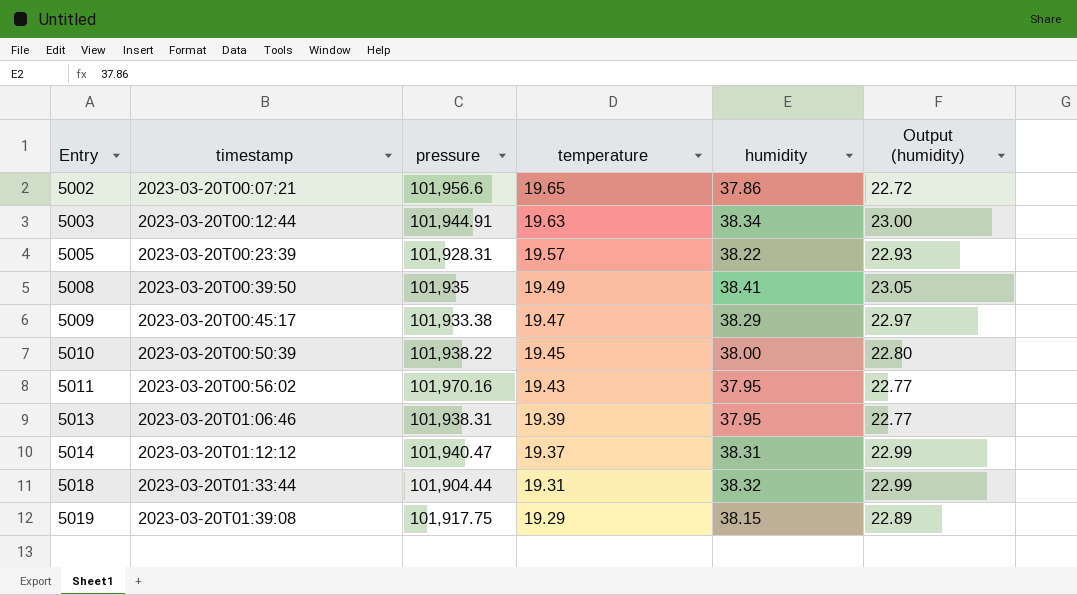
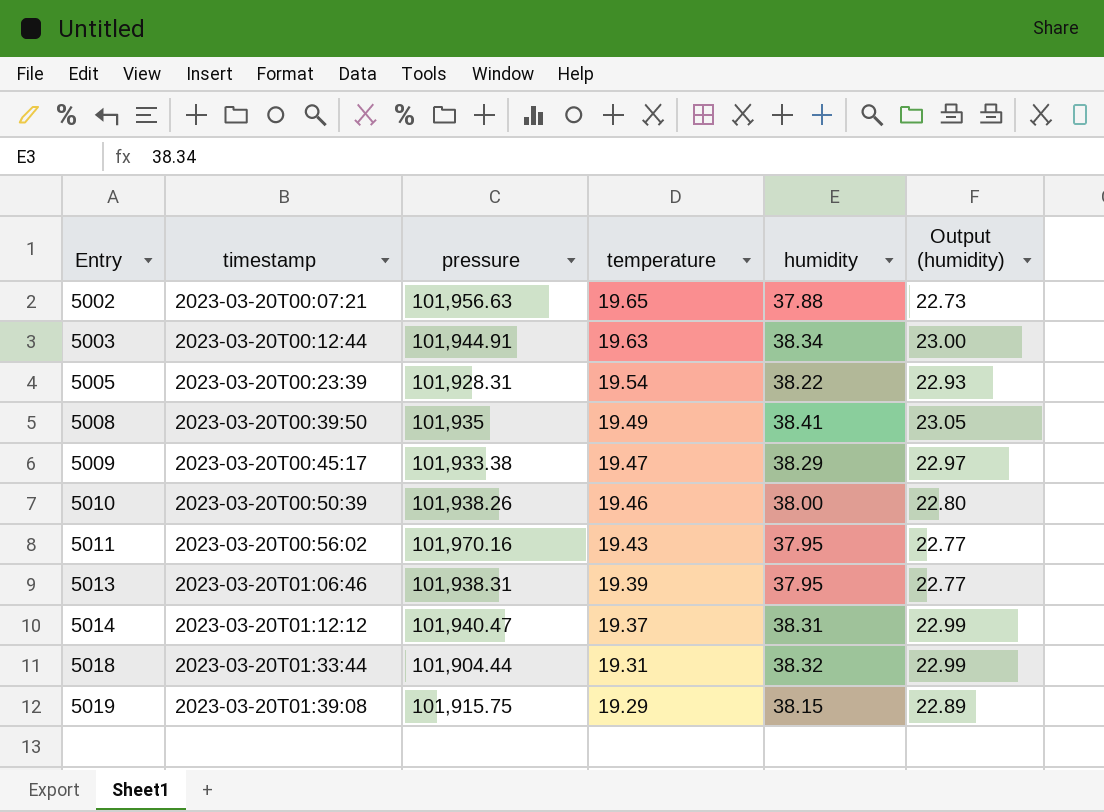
5002 | pressure: 101,956.6 -> 101,956.63
5002 | humidity: 37.86 -> 37.88
5002 | Output (humidity): 22.72 -> 22.73
5005 | temperature: 19.57 -> 19.54
5010 | pressure: 101,938.22 -> 101,938.26
5010 | temperature: 19.45 -> 19.46
5019 | pressure: 101,917.75 -> 101,915.75

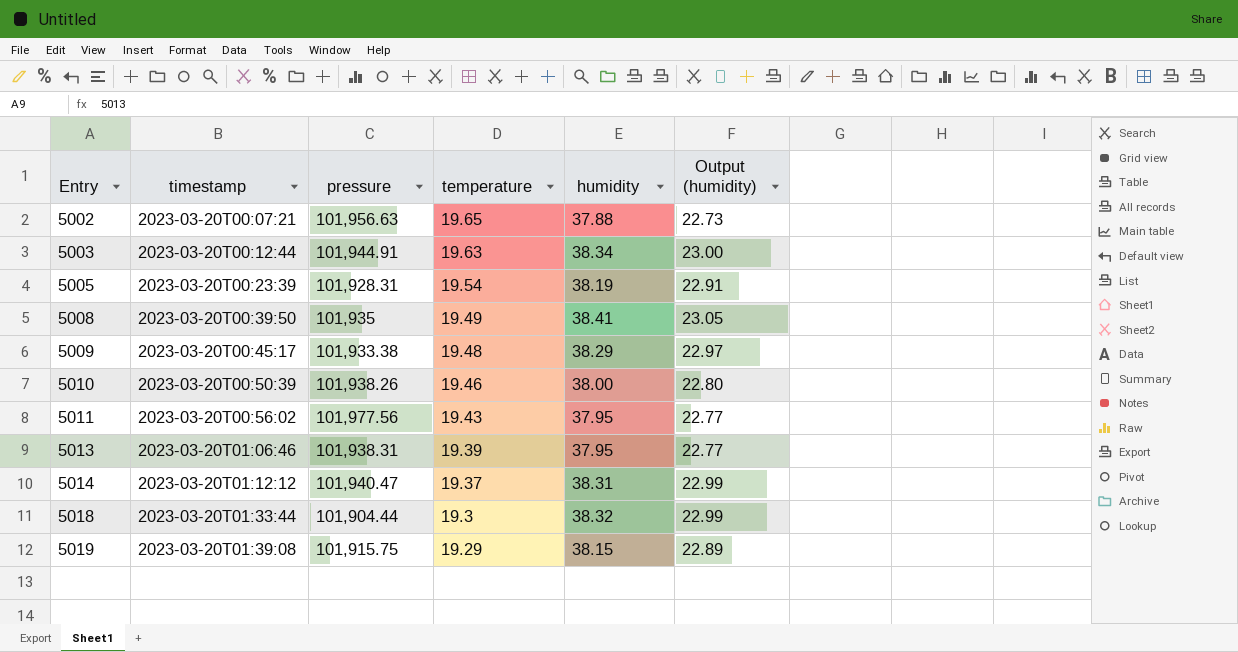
5005 | humidity: 38.22 -> 38.19
5005 | Output (humidity): 22.93 -> 22.91
5009 | temperature: 19.47 -> 19.48
5011 | pressure: 101,970.16 -> 101,977.56
5018 | temperature: 19.31 -> 19.3

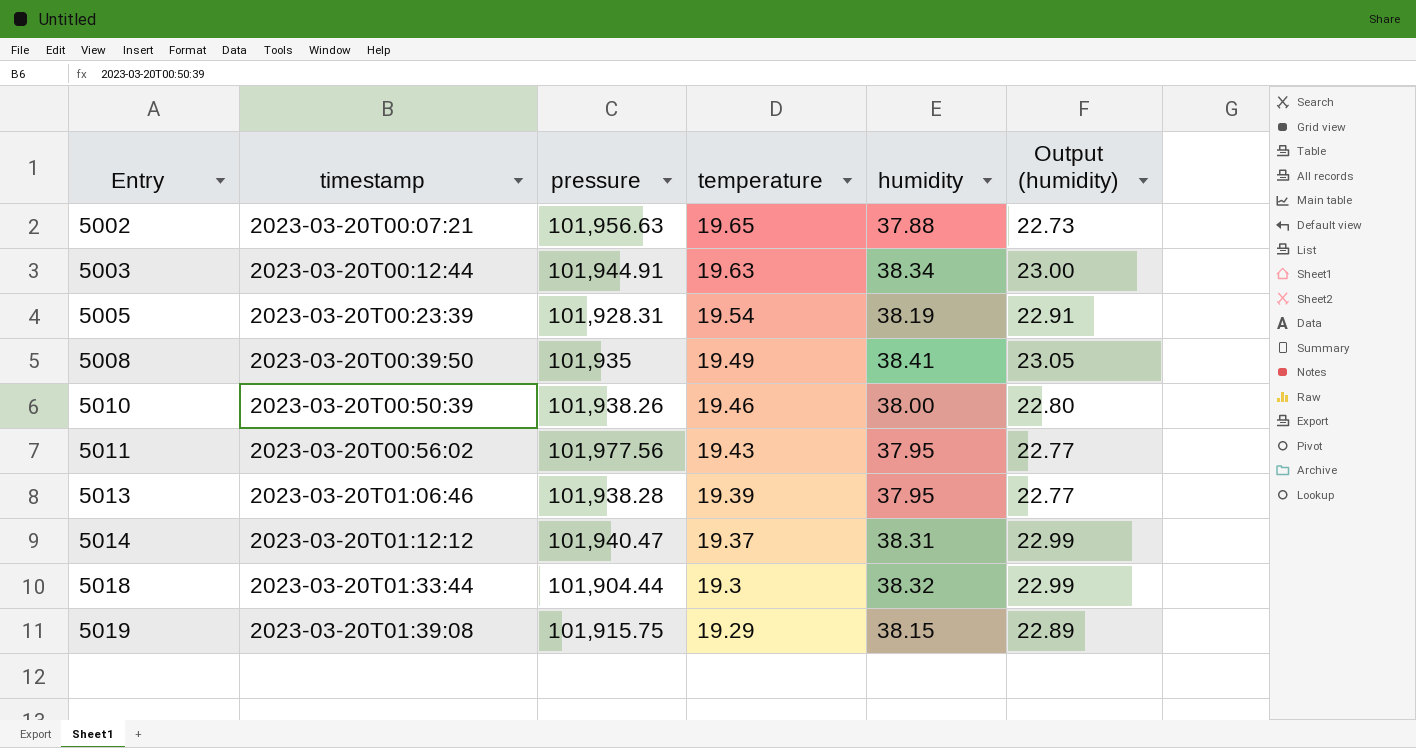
row 5009: 2023-03-20T00:45:17 | 101,933.38 | 19.48 | 38.29 | 22.97 -> none
5013 | pressure: 101,938.31 -> 101,938.28

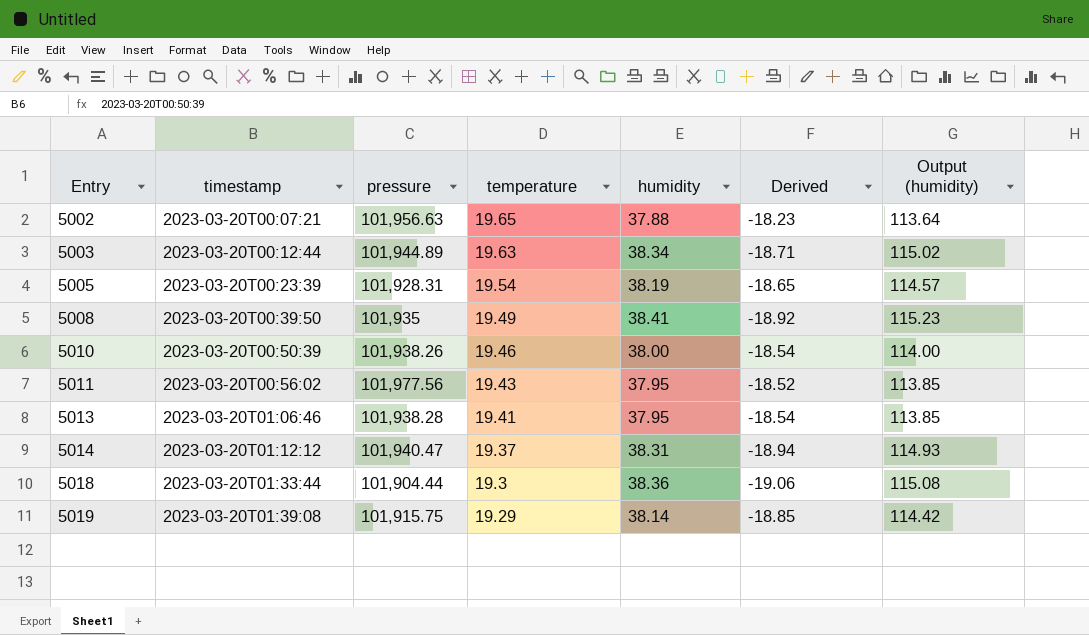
column Derived | formula: none -> [temperature] - [humidity]
column Output (humidity) | formula: [humidity] * 0.6 -> [humidity] * 3
5003 | pressure: 101,944.91 -> 101,944.89
5013 | temperature: 19.39 -> 19.41
5018 | humidity: 38.32 -> 38.36
5019 | humidity: 38.15 -> 38.14

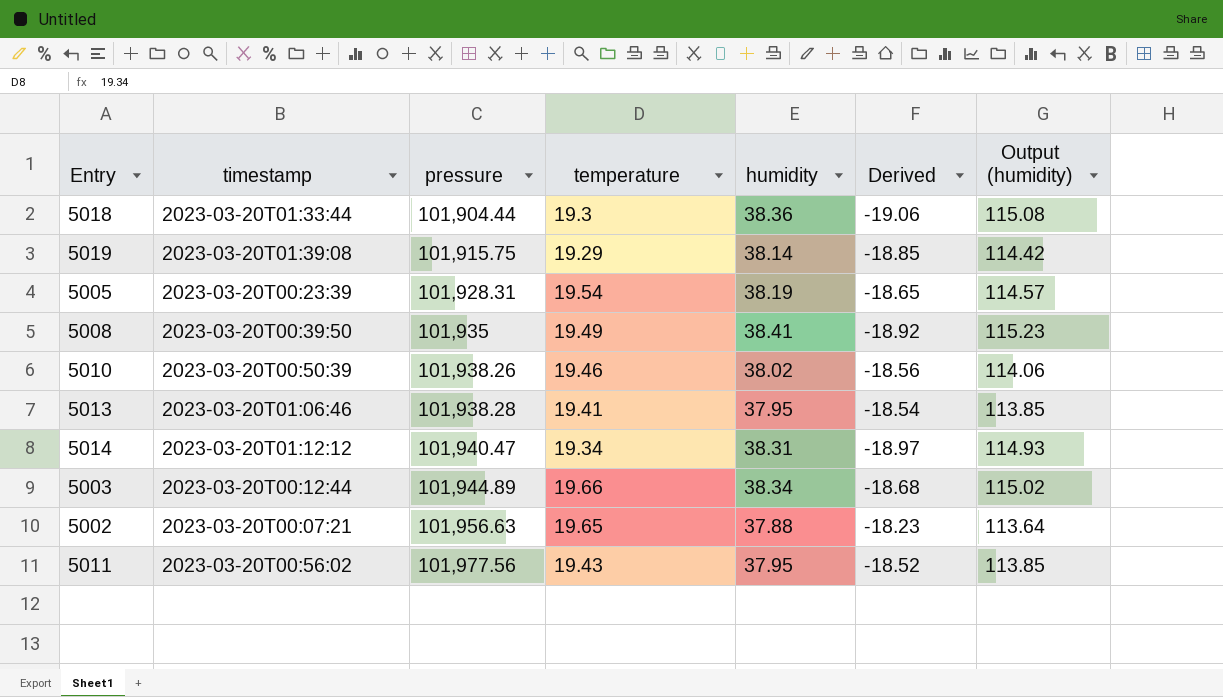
row order: Entry ascending -> pressure ascending
5010 | humidity: 38.00 -> 38.02
5010 | Derived: -18.54 -> -18.56
5010 | Output (humidity): 114.00 -> 114.06
5014 | temperature: 19.37 -> 19.34
5014 | Derived: -18.94 -> -18.97
5003 | temperature: 19.63 -> 19.66
5003 | Derived: -18.71 -> -18.68

